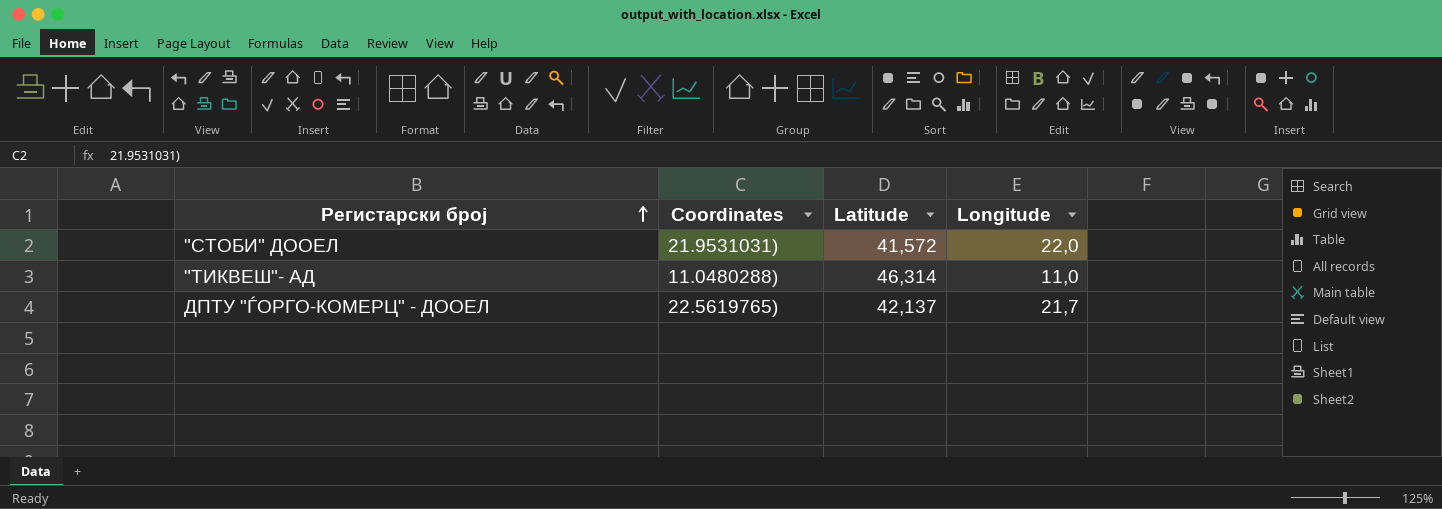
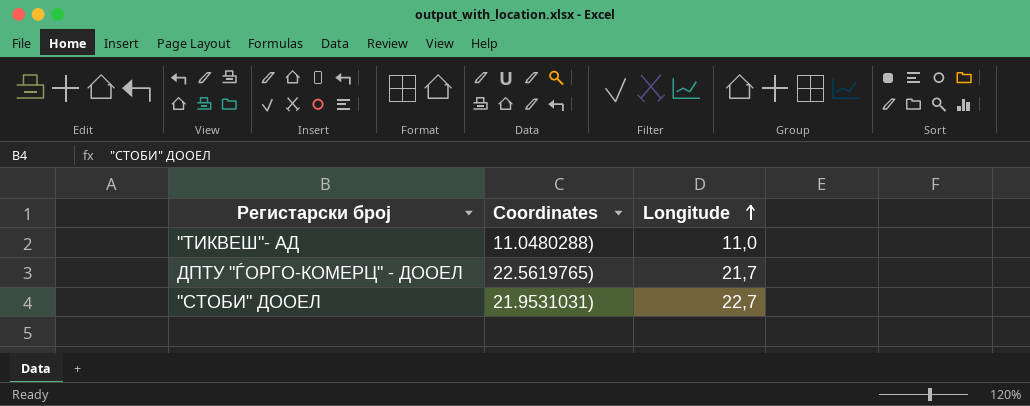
row order: Регистарски број ascending -> Longitude ascending
column Latitude | position: 3 -> none
"СТОБИ" ДООЕЛ | Longitude: 22,0 -> 22,7

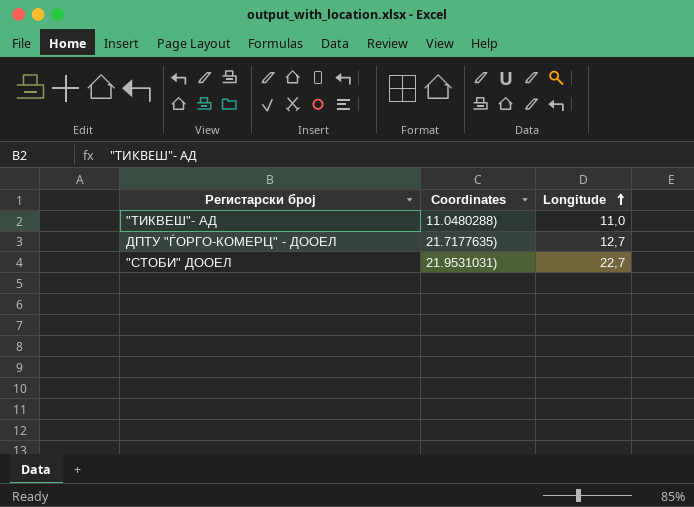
ДПТУ "ЃОРГО-КОМЕРЦ" - ДООЕЛ | Coordinates: 22.5619765) -> 21.7177635)
ДПТУ "ЃОРГО-КОМЕРЦ" - ДООЕЛ | Longitude: 21,7 -> 12,7

